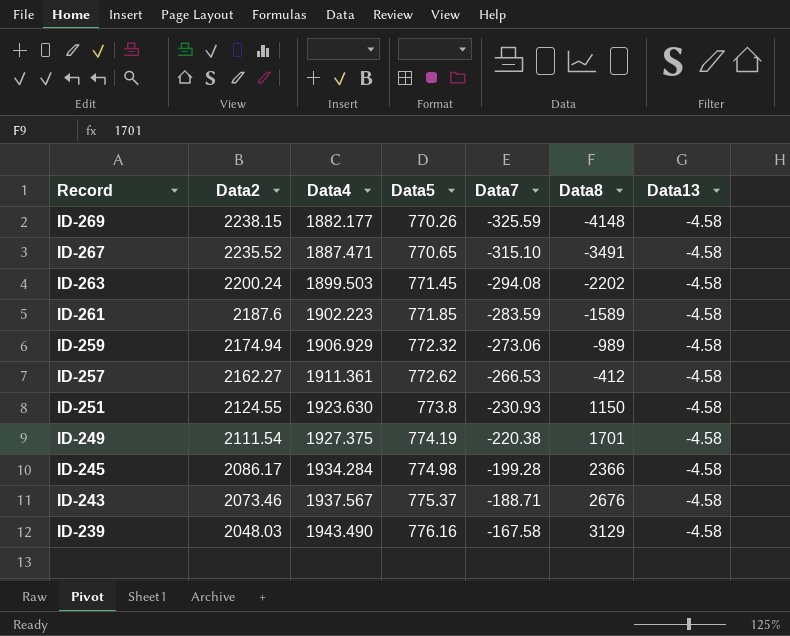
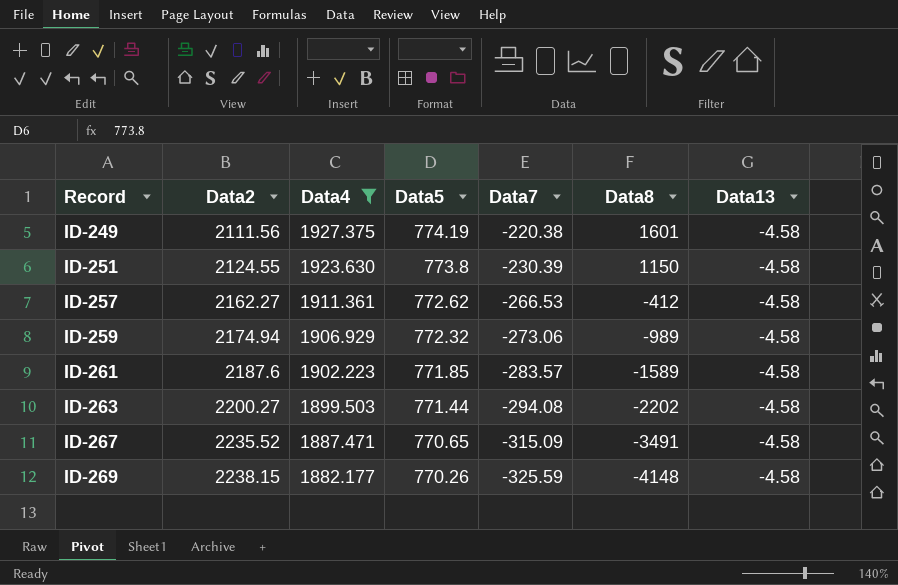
filter: none -> Data4 <= 1927.375
row order: Record descending -> Record ascending
ID-249 | Data2: 2111.54 -> 2111.56
ID-249 | Data8: 1701 -> 1601
ID-251 | Data7: -230.93 -> -230.39
ID-261 | Data7: -283.59 -> -283.57
ID-263 | Data2: 2200.24 -> 2200.27
ID-263 | Data5: 771.45 -> 771.44
ID-267 | Data7: -315.10 -> -315.09

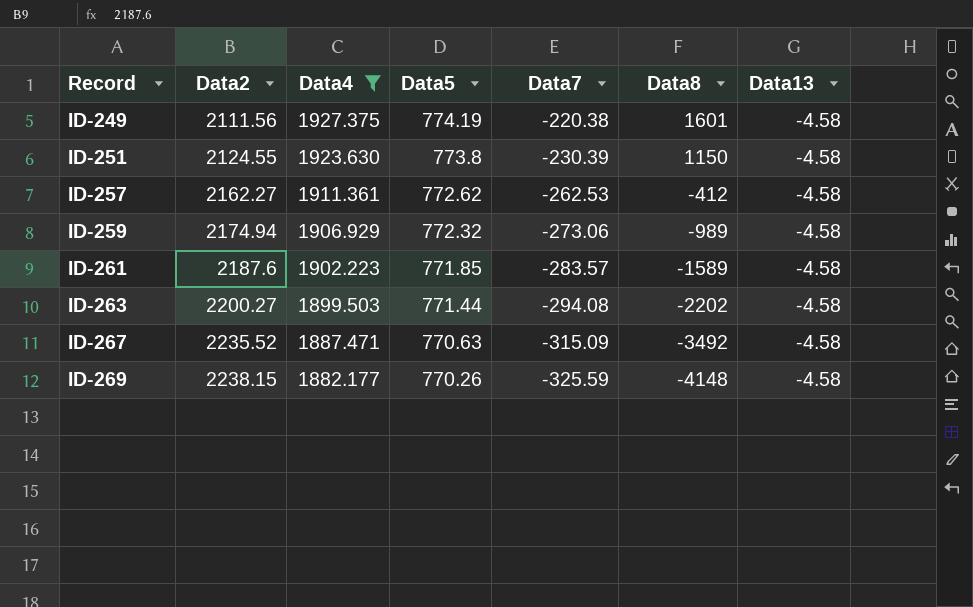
ID-257 | Data7: -266.53 -> -262.53
ID-267 | Data5: 770.65 -> 770.63
ID-267 | Data8: -3491 -> -3492

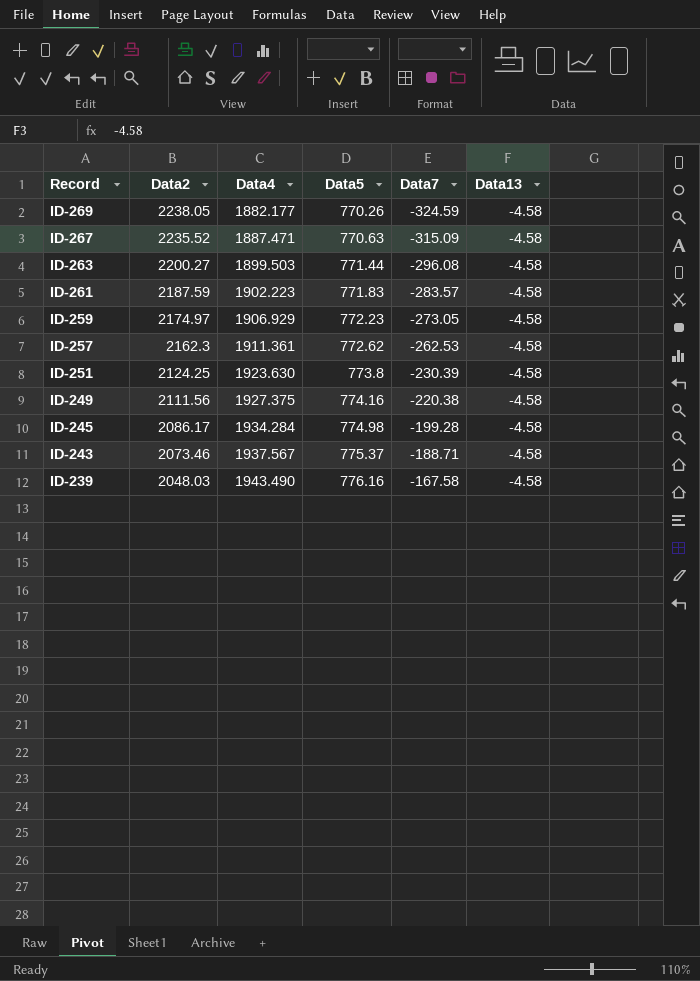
filter: Data4 <= 1927.375 -> none
row order: Record ascending -> Record descending
column Data8 | position: 6 -> none
ID-269 | Data2: 2238.15 -> 2238.05
ID-269 | Data7: -325.59 -> -324.59
ID-263 | Data7: -294.08 -> -296.08
ID-261 | Data2: 2187.6 -> 2187.59
ID-261 | Data5: 771.85 -> 771.83
ID-259 | Data2: 2174.94 -> 2174.97
ID-259 | Data5: 772.32 -> 772.23
ID-259 | Data7: -273.06 -> -273.05
ID-257 | Data2: 2162.27 -> 2162.3
ID-251 | Data2: 2124.55 -> 2124.25
ID-249 | Data5: 774.19 -> 774.16

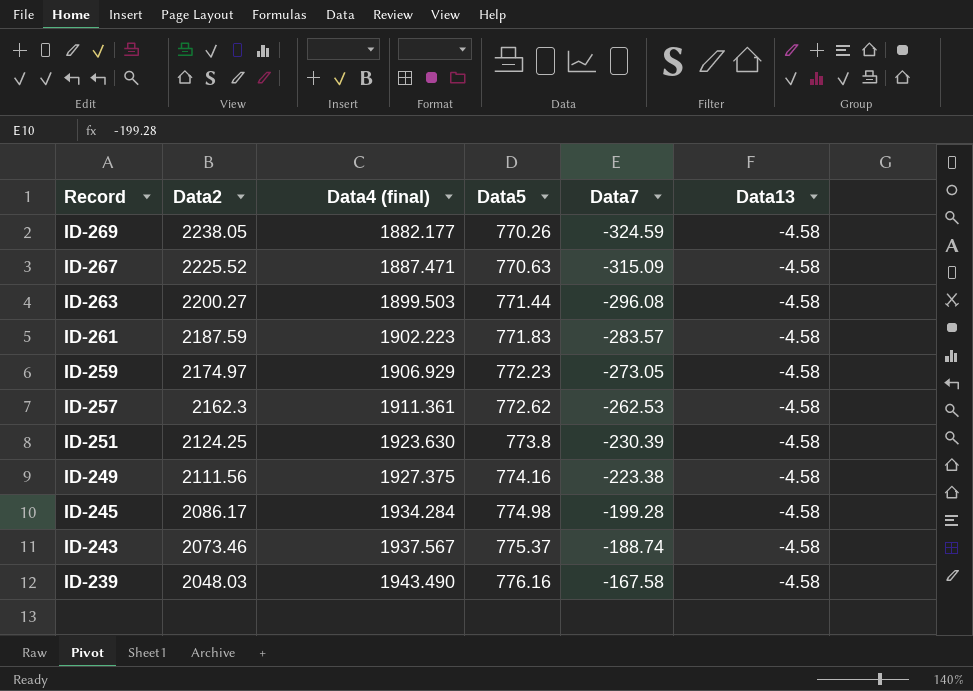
column name: Data4 -> Data4 (final)
ID-267 | Data2: 2235.52 -> 2225.52
ID-249 | Data7: -220.38 -> -223.38
ID-243 | Data7: -188.71 -> -188.74

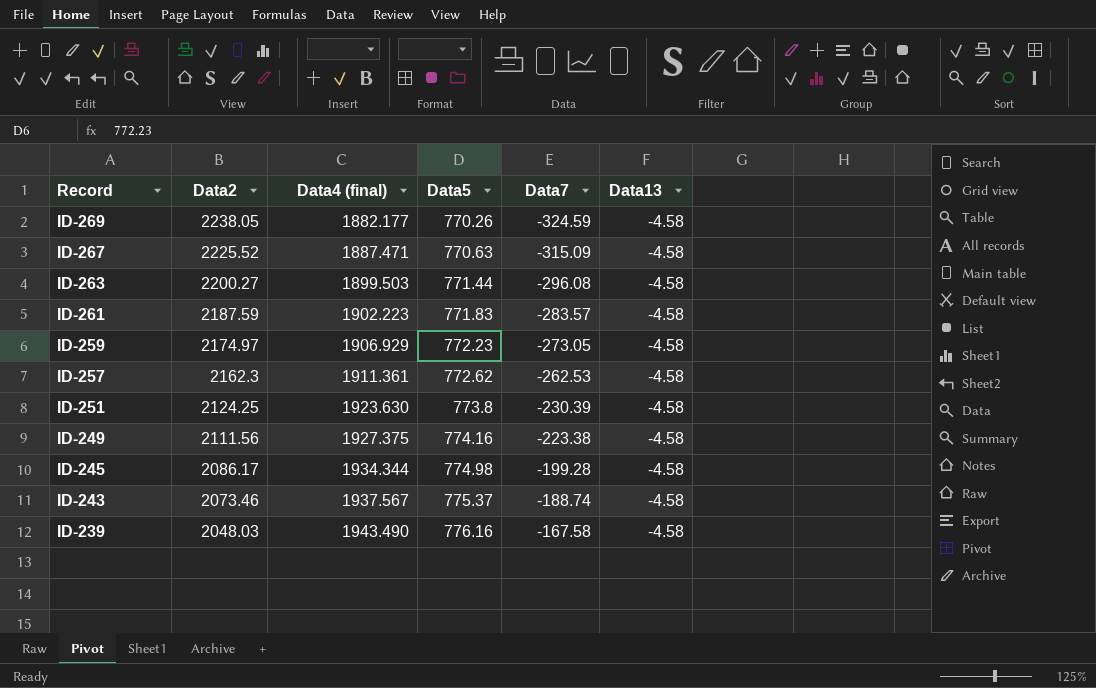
ID-245 | Data4 (final): 1934.284 -> 1934.344

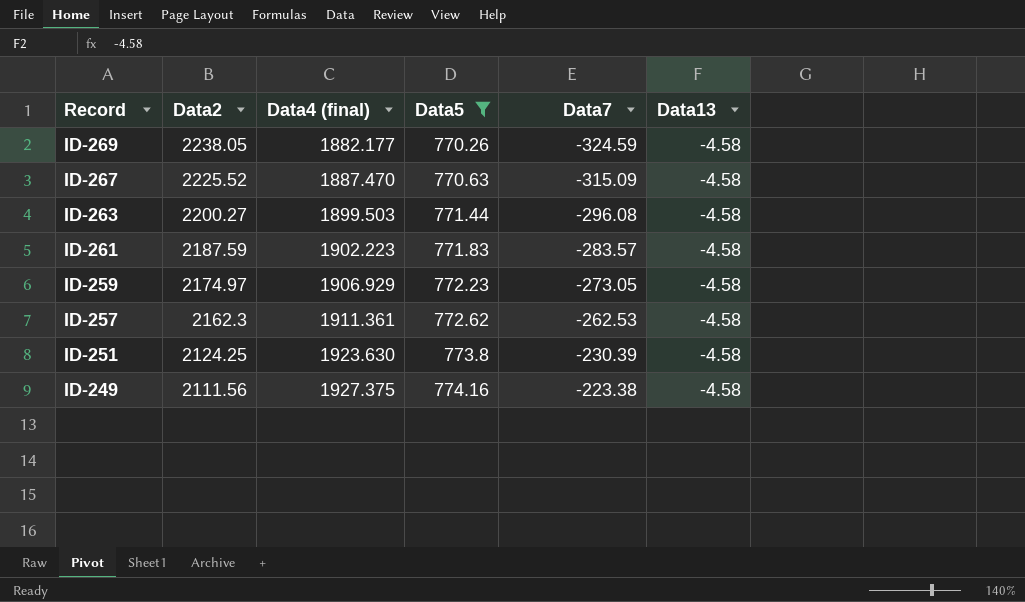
filter: none -> Data5 <= 774.16
ID-267 | Data4 (final): 1887.471 -> 1887.470

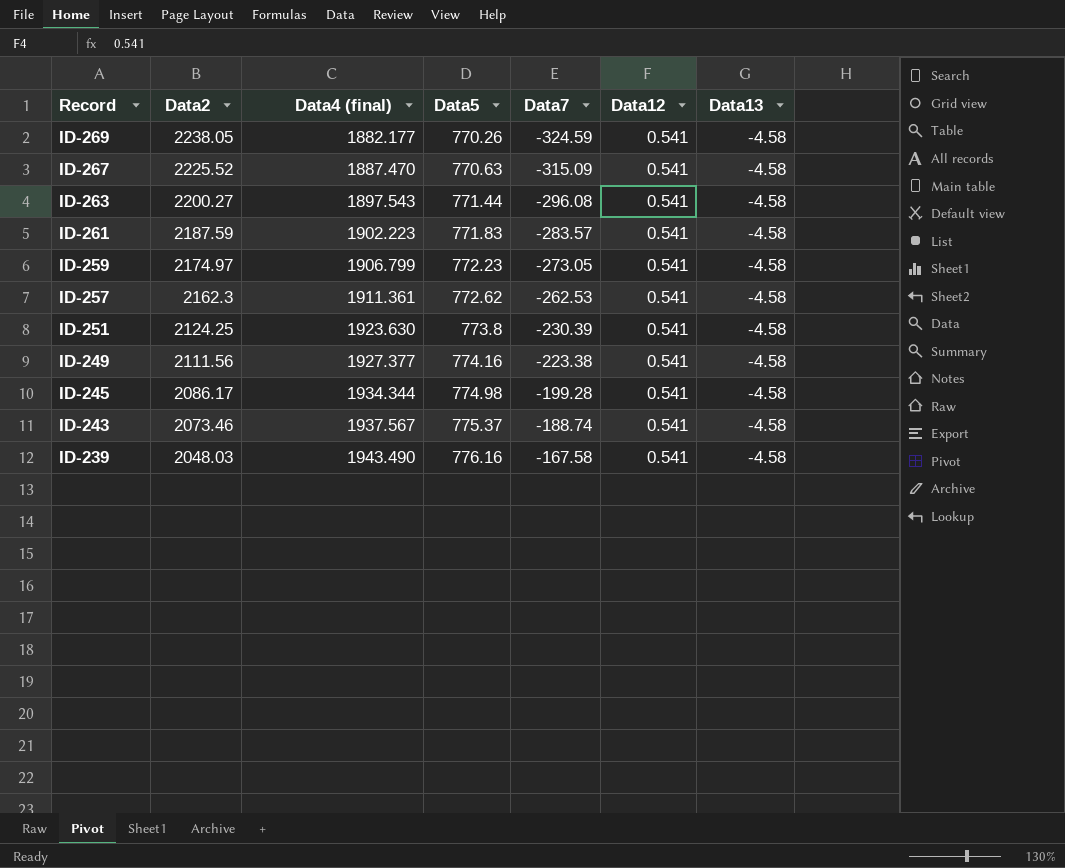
filter: Data5 <= 774.16 -> none
column Data12 | position: none -> 6
ID-263 | Data4 (final): 1899.503 -> 1897.543
ID-259 | Data4 (final): 1906.929 -> 1906.799
ID-249 | Data4 (final): 1927.375 -> 1927.377

